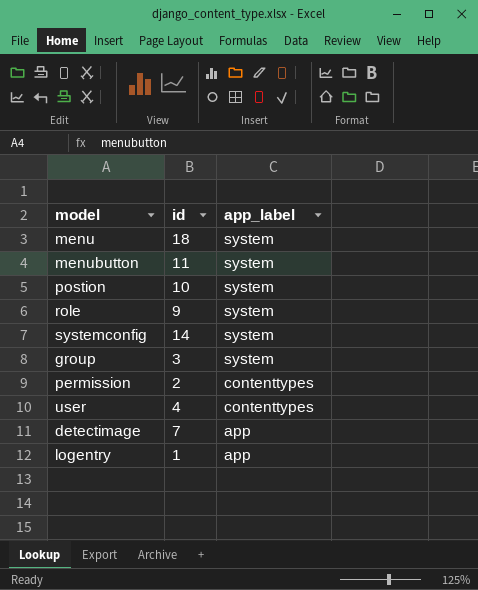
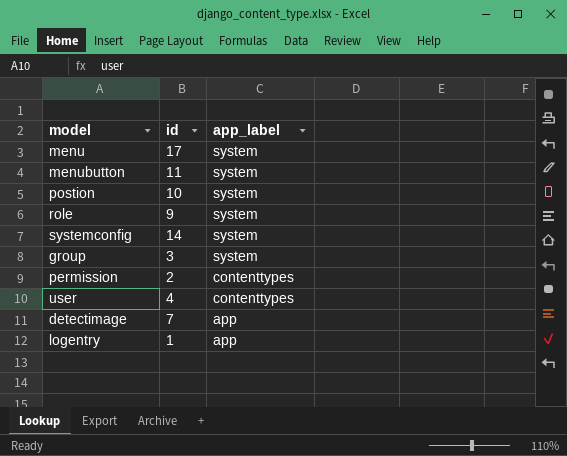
menu | id: 18 -> 17

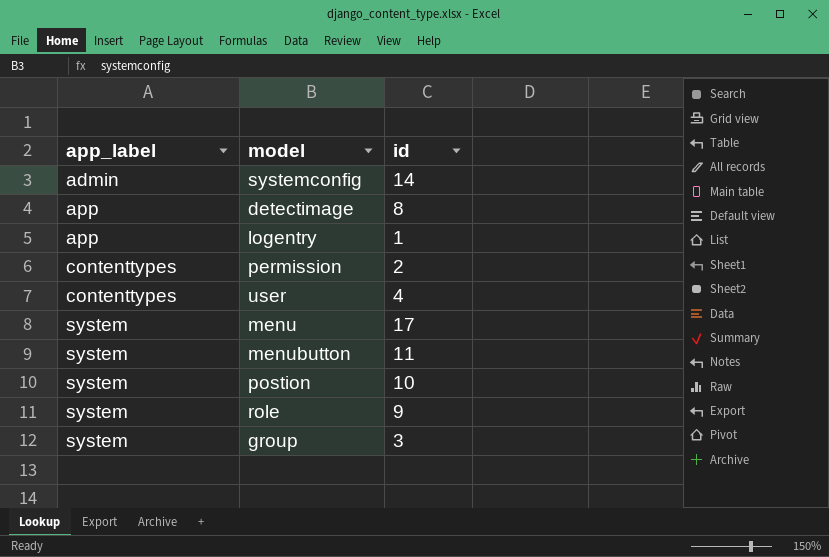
row order: app_label descending -> app_label ascending
column app_label | position: 3 -> 1
systemconfig | app_label: system -> admin
detectimage | id: 7 -> 8

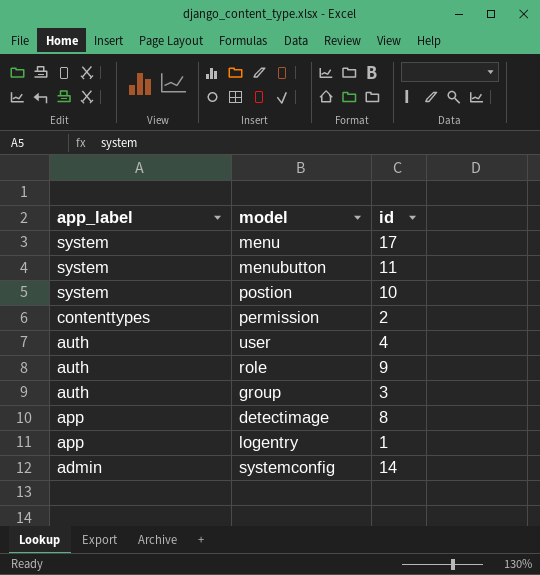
row order: app_label ascending -> app_label descending
user | app_label: contenttypes -> auth
role | app_label: system -> auth
group | app_label: system -> auth

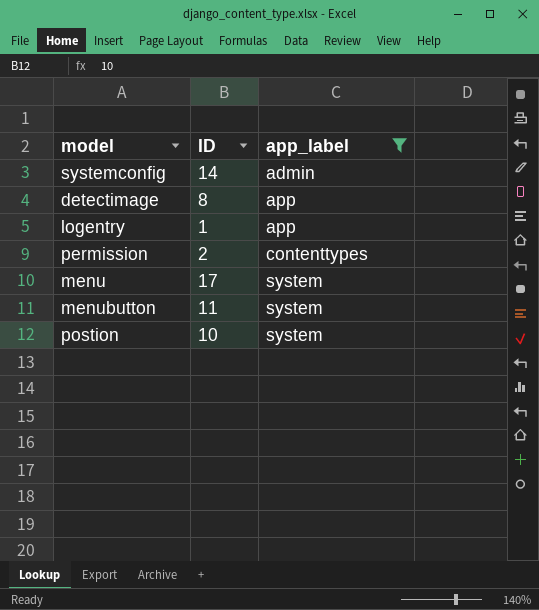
filter: none -> app_label != auth
row order: app_label descending -> app_label ascending
column name: id -> ID
column app_label | position: 1 -> 3

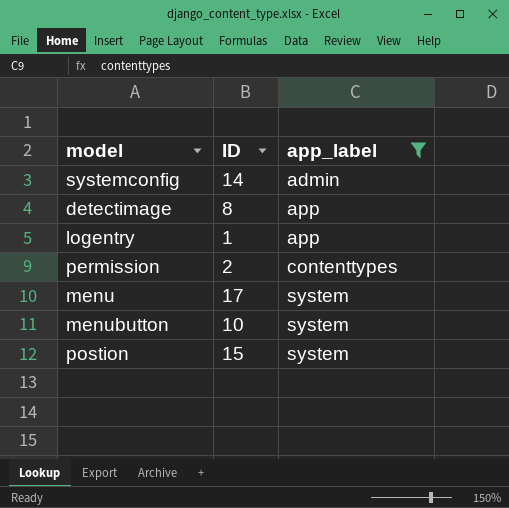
menubutton | ID: 11 -> 10
postion | ID: 10 -> 15

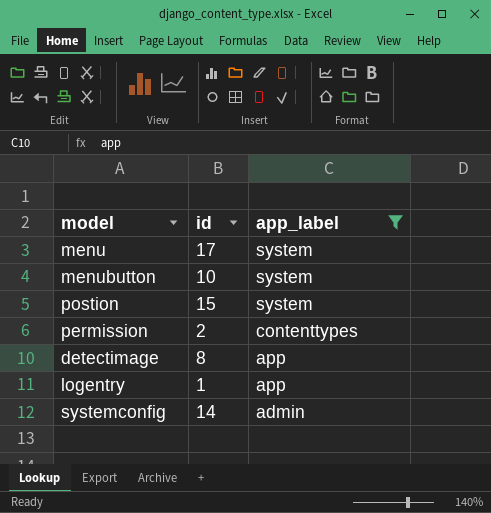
row order: app_label ascending -> app_label descending
column name: ID -> id

